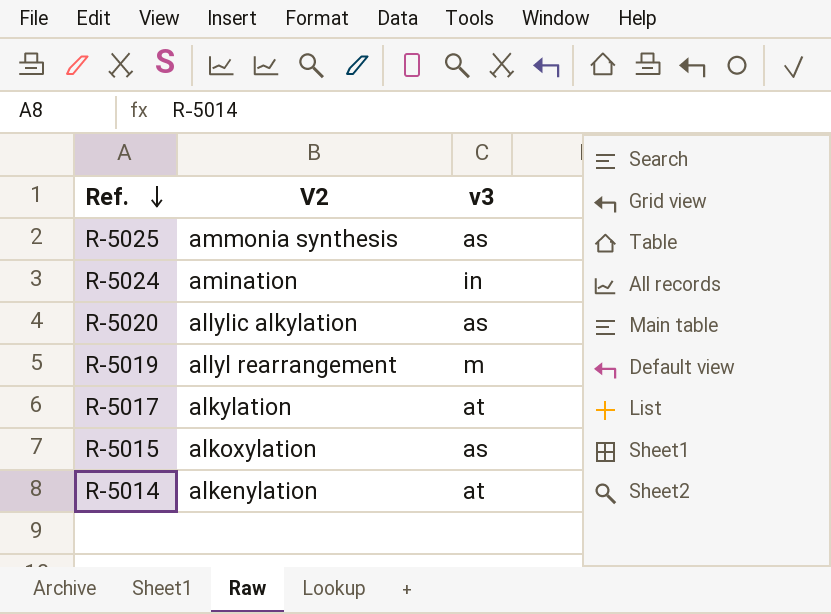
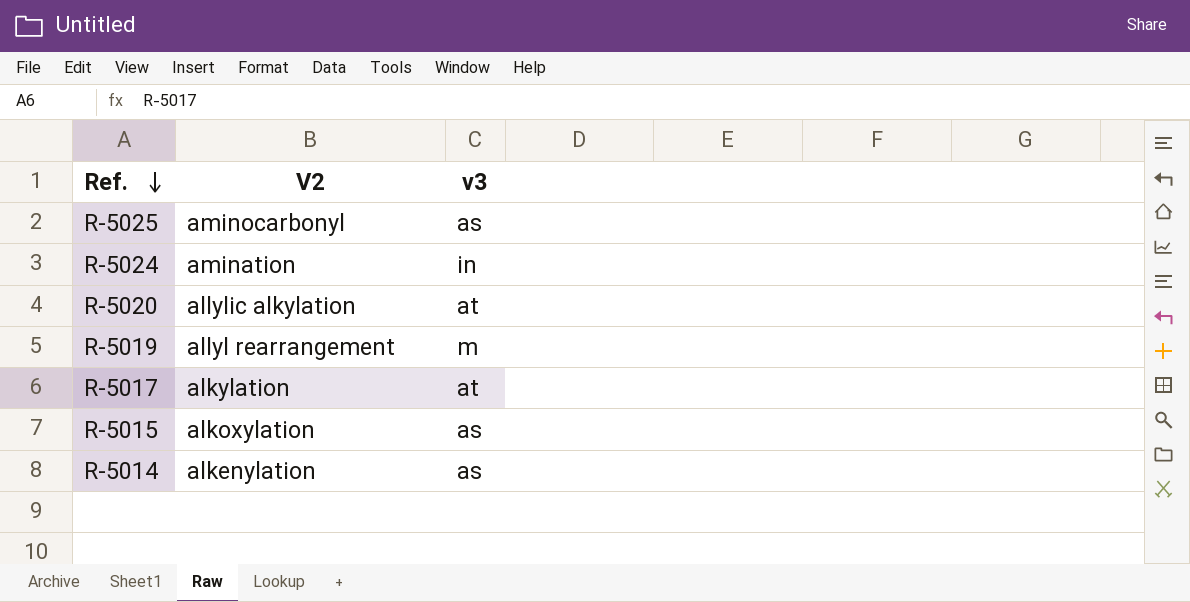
R-5025 | V2: ammonia synthesis -> aminocarbonyl
R-5020 | v3: as -> at
R-5014 | v3: at -> as

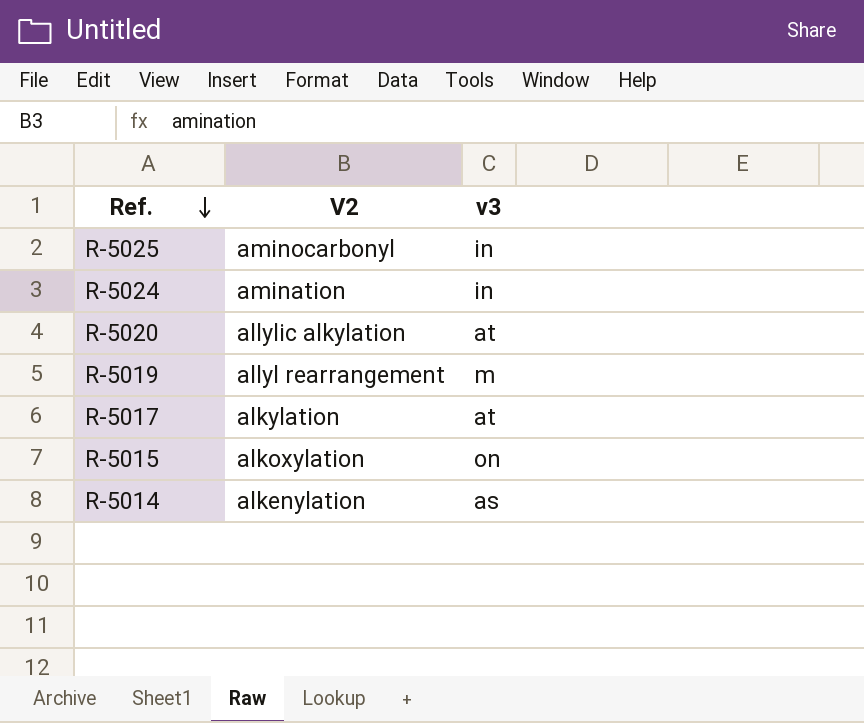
R-5025 | v3: as -> in
R-5015 | v3: as -> on

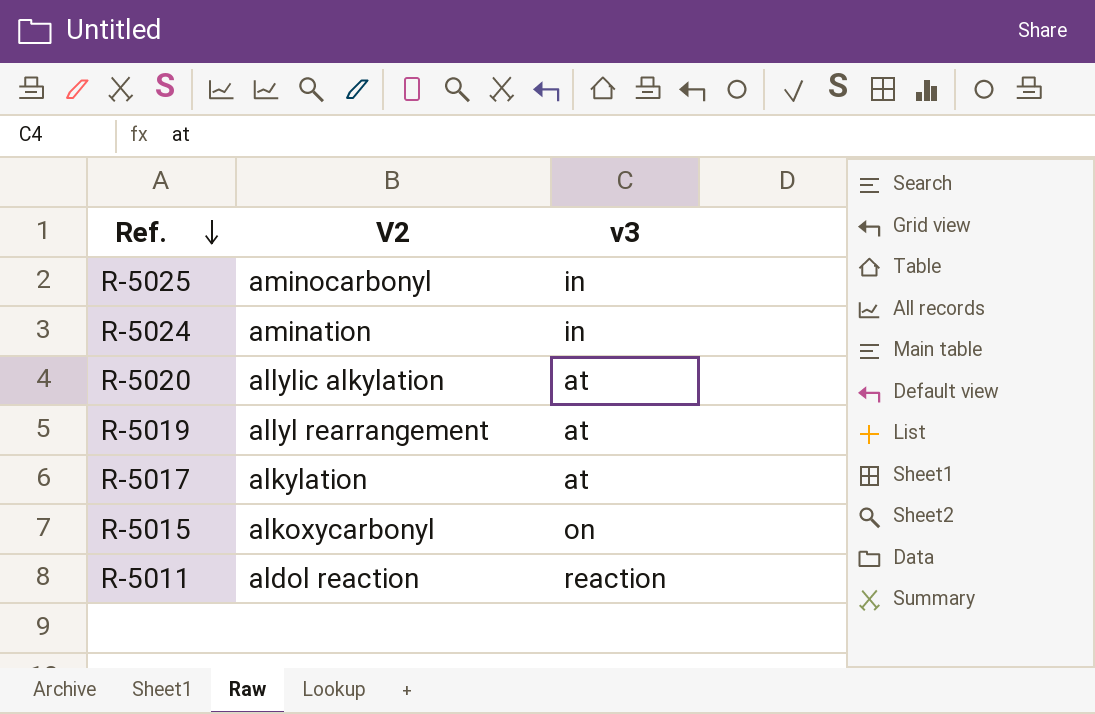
row R-5014: alkenylation | as -> none
R-5019 | v3: m -> at
R-5015 | V2: alkoxylation -> alkoxycarbonyl
row R-5011: none -> aldol reaction | reaction

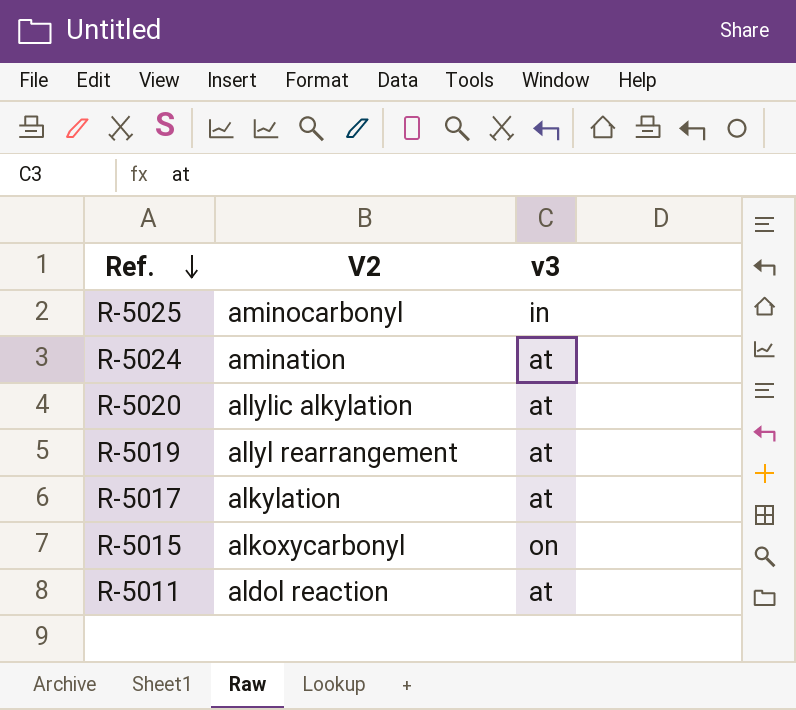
R-5024 | v3: in -> at
R-5011 | v3: reaction -> at

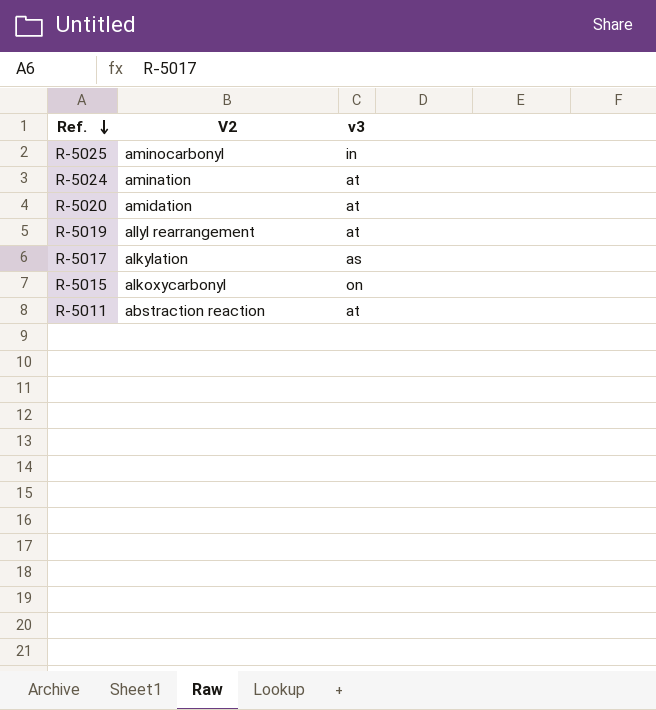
R-5020 | V2: allylic alkylation -> amidation
R-5017 | v3: at -> as
R-5011 | V2: aldol reaction -> abstraction reaction

